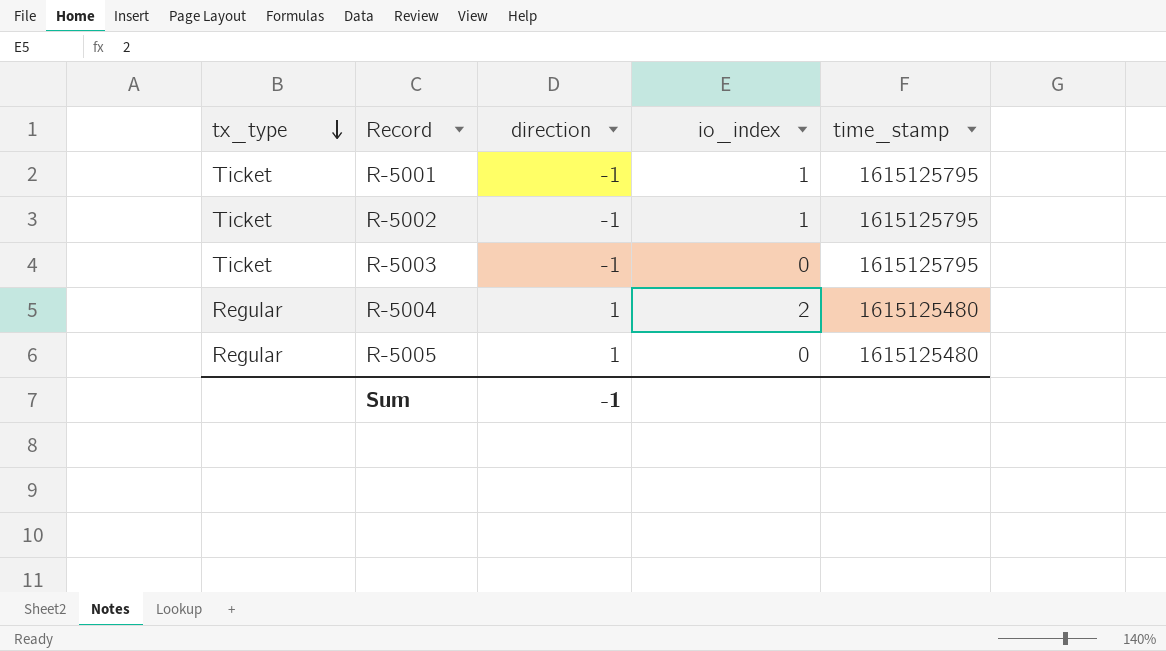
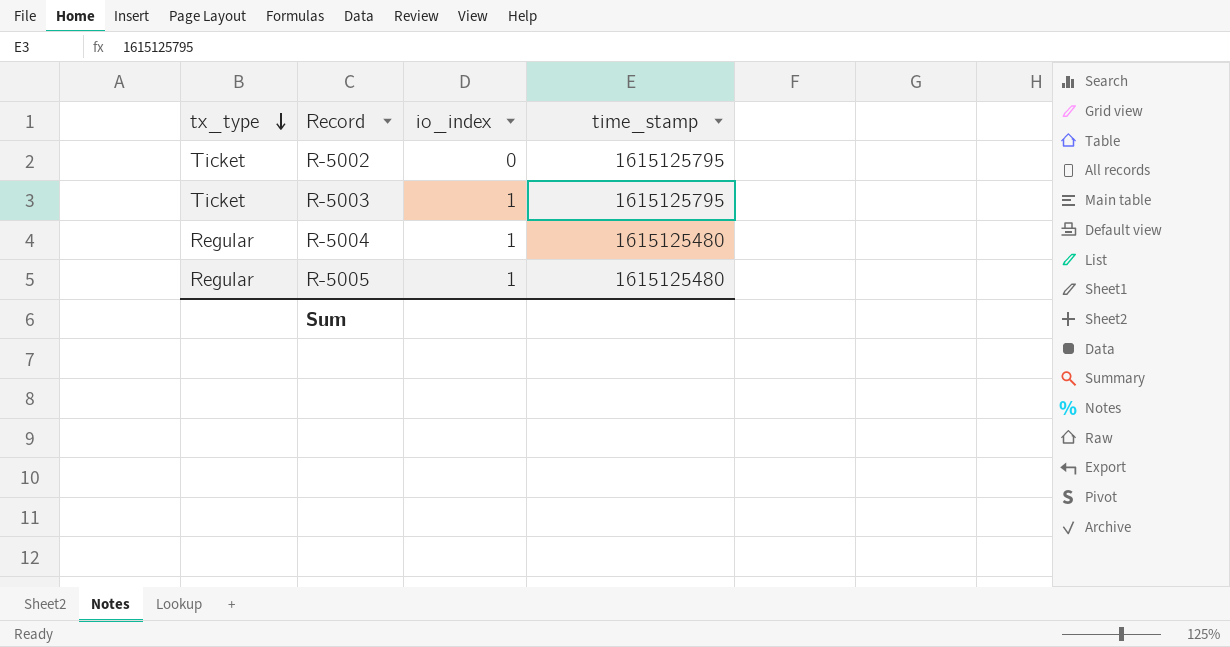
column direction | position: 3 -> none
row R-5001: Ticket | -1 | 1 | 1615125795 -> none
R-5002 | io_index: 1 -> 0
R-5003 | io_index: 0 -> 1
R-5004 | io_index: 2 -> 1
R-5005 | io_index: 0 -> 1

